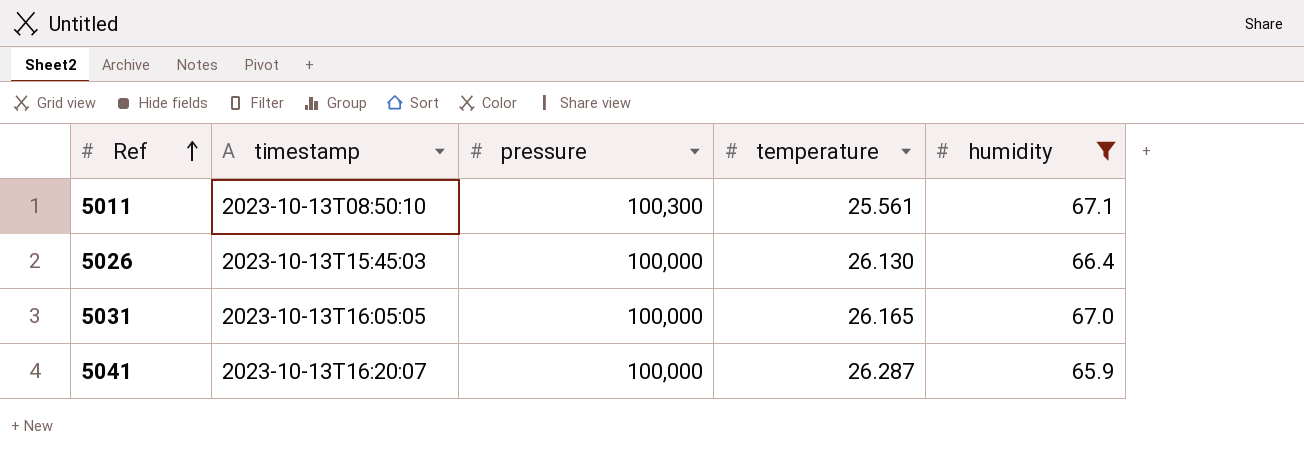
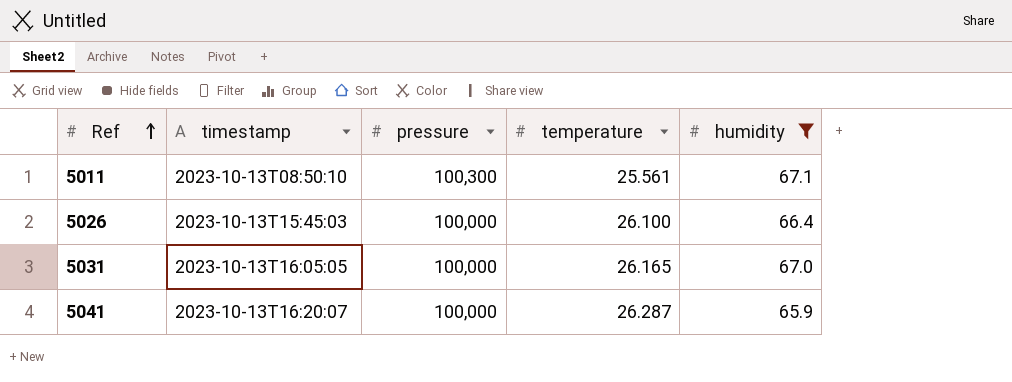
5026 | temperature: 26.130 -> 26.100

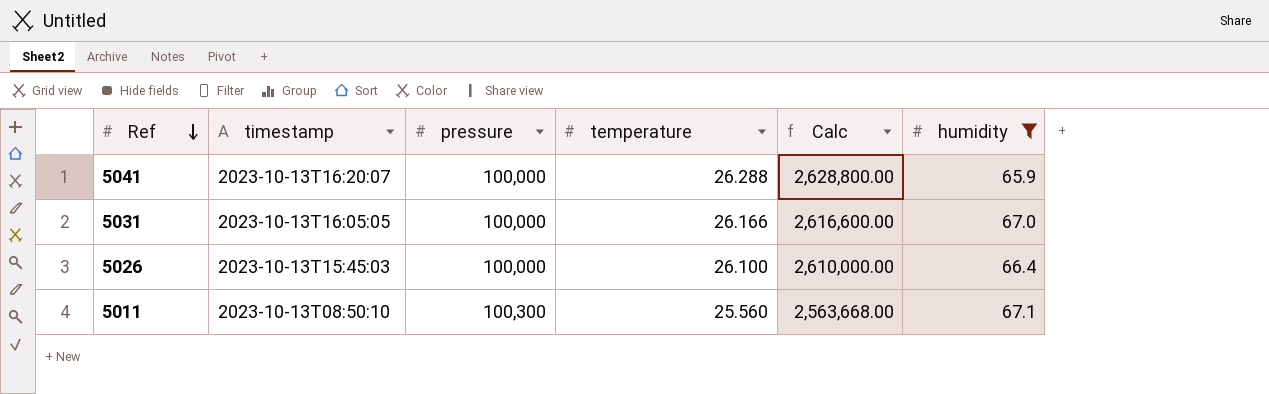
row order: Ref ascending -> Ref descending
column Calc | formula: none -> [pressure] * [temperature]
5041 | temperature: 26.287 -> 26.288
5031 | temperature: 26.165 -> 26.166
5011 | temperature: 25.561 -> 25.560

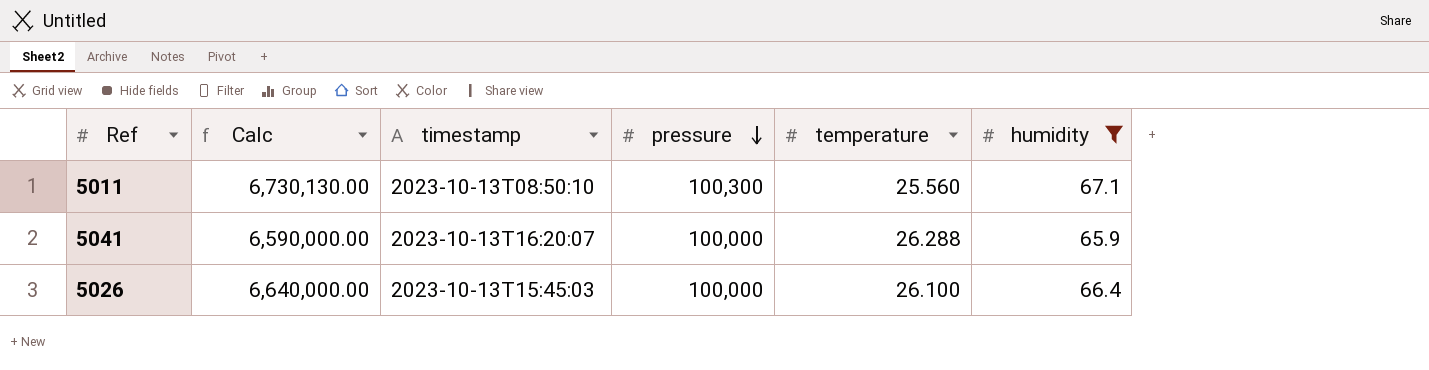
row order: Ref descending -> pressure descending
column Calc | formula: [pressure] * [temperature] -> [pressure] * [humidity]
column Calc | position: 5 -> 2
row 5031: 2023-10-13T16:05:05 | 100,000 | 26.166 | 2,616,600.00 | 67.0 -> none

